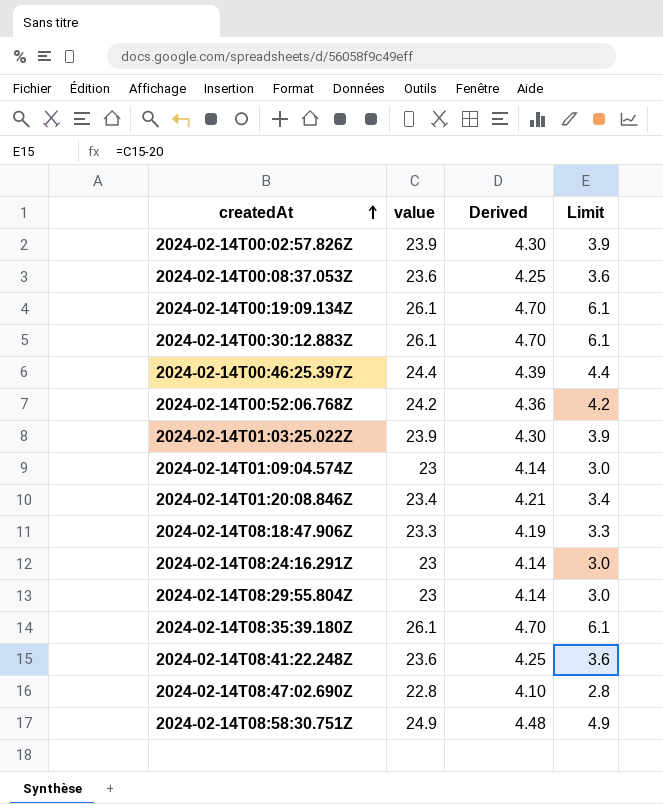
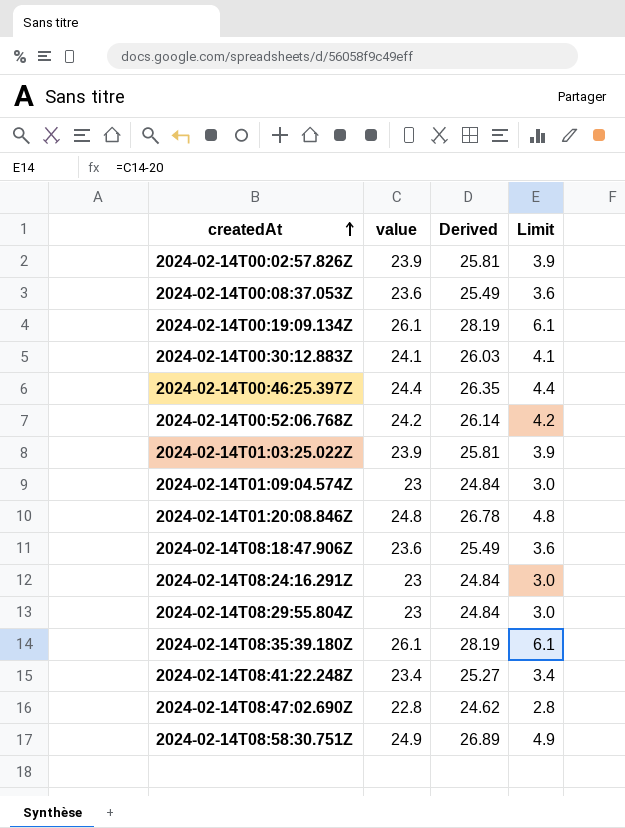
column Derived | formula: [value] * 0.18 -> [value] * 1.08
2024-02-14T00:30:12.883Z | value: 26.1 -> 24.1
2024-02-14T00:30:12.883Z | Limit: 6.1 -> 4.1
2024-02-14T01:20:08.846Z | value: 23.4 -> 24.8
2024-02-14T01:20:08.846Z | Limit: 3.4 -> 4.8
2024-02-14T08:18:47.906Z | value: 23.3 -> 23.6
2024-02-14T08:18:47.906Z | Limit: 3.3 -> 3.6
2024-02-14T08:41:22.248Z | value: 23.6 -> 23.4
2024-02-14T08:41:22.248Z | Limit: 3.6 -> 3.4

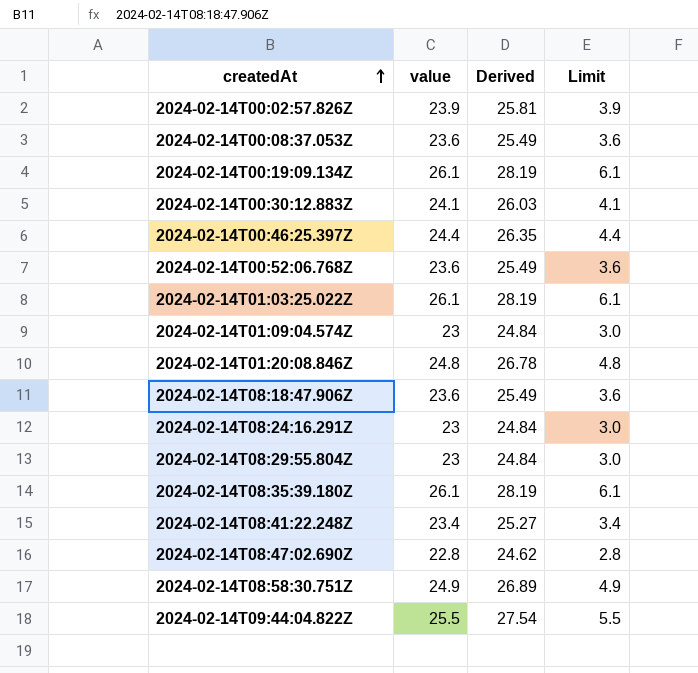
2024-02-14T00:52:06.768Z | value: 24.2 -> 23.6
2024-02-14T00:52:06.768Z | Derived: 26.14 -> 25.49
2024-02-14T00:52:06.768Z | Limit: 4.2 -> 3.6
2024-02-14T01:03:25.022Z | value: 23.9 -> 26.1
2024-02-14T01:03:25.022Z | Derived: 25.81 -> 28.19
2024-02-14T01:03:25.022Z | Limit: 3.9 -> 6.1
row 2024-02-14T09:44:04.822Z: none -> 25.5 | 27.54 | 5.5

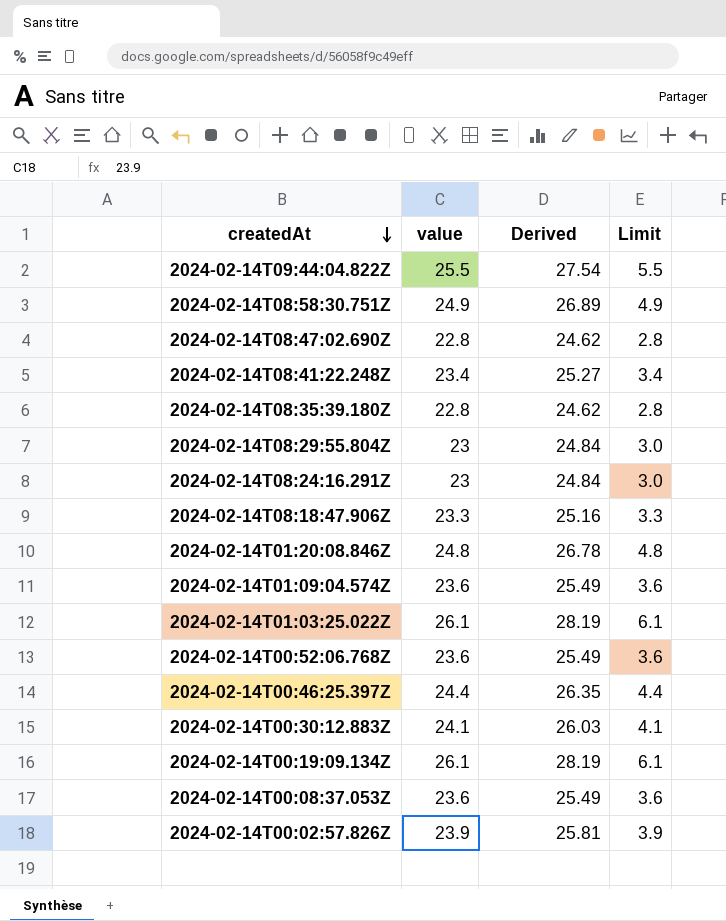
row order: createdAt ascending -> createdAt descending
2024-02-14T08:35:39.180Z | value: 26.1 -> 22.8
2024-02-14T08:35:39.180Z | Derived: 28.19 -> 24.62
2024-02-14T08:35:39.180Z | Limit: 6.1 -> 2.8
2024-02-14T08:18:47.906Z | value: 23.6 -> 23.3
2024-02-14T08:18:47.906Z | Derived: 25.49 -> 25.16
2024-02-14T08:18:47.906Z | Limit: 3.6 -> 3.3
2024-02-14T01:09:04.574Z | value: 23 -> 23.6
2024-02-14T01:09:04.574Z | Derived: 24.84 -> 25.49
2024-02-14T01:09:04.574Z | Limit: 3.0 -> 3.6

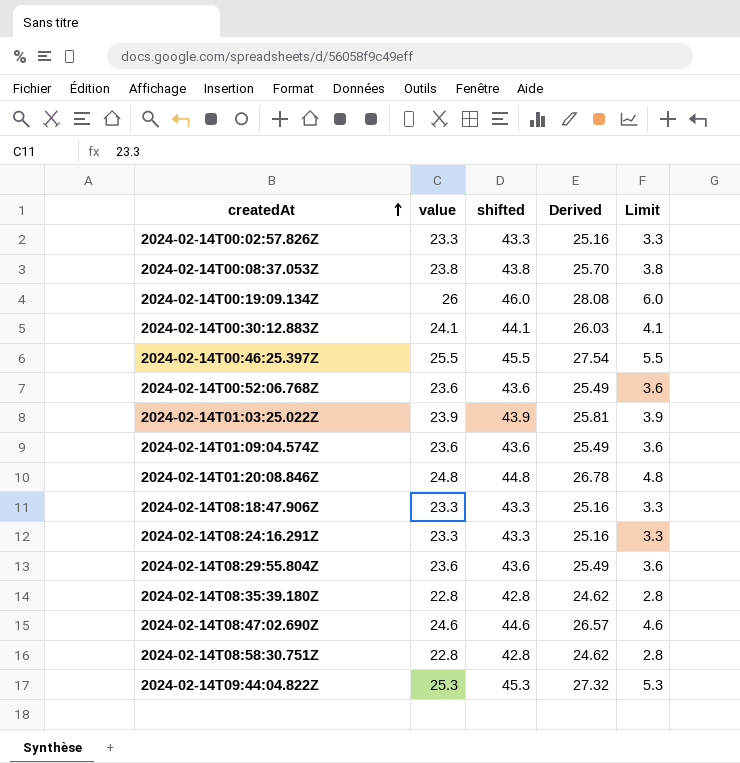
row order: createdAt descending -> createdAt ascending
column shifted | formula: none -> [value] + 20
row 2024-02-14T08:41:22.248Z: 23.4 | 25.27 | 3.4 -> none
2024-02-14T00:02:57.826Z | value: 23.9 -> 23.3
2024-02-14T00:02:57.826Z | Derived: 25.81 -> 25.16
2024-02-14T00:02:57.826Z | Limit: 3.9 -> 3.3
2024-02-14T00:08:37.053Z | value: 23.6 -> 23.8
2024-02-14T00:08:37.053Z | Derived: 25.49 -> 25.70
2024-02-14T00:08:37.053Z | Limit: 3.6 -> 3.8
2024-02-14T00:19:09.134Z | value: 26.1 -> 26
2024-02-14T00:19:09.134Z | Derived: 28.19 -> 28.08
2024-02-14T00:19:09.134Z | Limit: 6.1 -> 6.0
2024-02-14T00:46:25.397Z | value: 24.4 -> 25.5
2024-02-14T00:46:25.397Z | Derived: 26.35 -> 27.54
2024-02-14T00:46:25.397Z | Limit: 4.4 -> 5.5
2024-02-14T01:03:25.022Z | value: 26.1 -> 23.9
2024-02-14T01:03:25.022Z | Derived: 28.19 -> 25.81
2024-02-14T01:03:25.022Z | Limit: 6.1 -> 3.9
2024-02-14T08:24:16.291Z | value: 23 -> 23.3
2024-02-14T08:24:16.291Z | Derived: 24.84 -> 25.16
2024-02-14T08:24:16.291Z | Limit: 3.0 -> 3.3
2024-02-14T08:29:55.804Z | value: 23 -> 23.6
2024-02-14T08:29:55.804Z | Derived: 24.84 -> 25.49
2024-02-14T08:29:55.804Z | Limit: 3.0 -> 3.6
2024-02-14T08:47:02.690Z | value: 22.8 -> 24.6
2024-02-14T08:47:02.690Z | Derived: 24.62 -> 26.57
2024-02-14T08:47:02.690Z | Limit: 2.8 -> 4.6
2024-02-14T08:58:30.751Z | value: 24.9 -> 22.8
2024-02-14T08:58:30.751Z | Derived: 26.89 -> 24.62
2024-02-14T08:58:30.751Z | Limit: 4.9 -> 2.8
2024-02-14T09:44:04.822Z | value: 25.5 -> 25.3
2024-02-14T09:44:04.822Z | Derived: 27.54 -> 27.32
2024-02-14T09:44:04.822Z | Limit: 5.5 -> 5.3

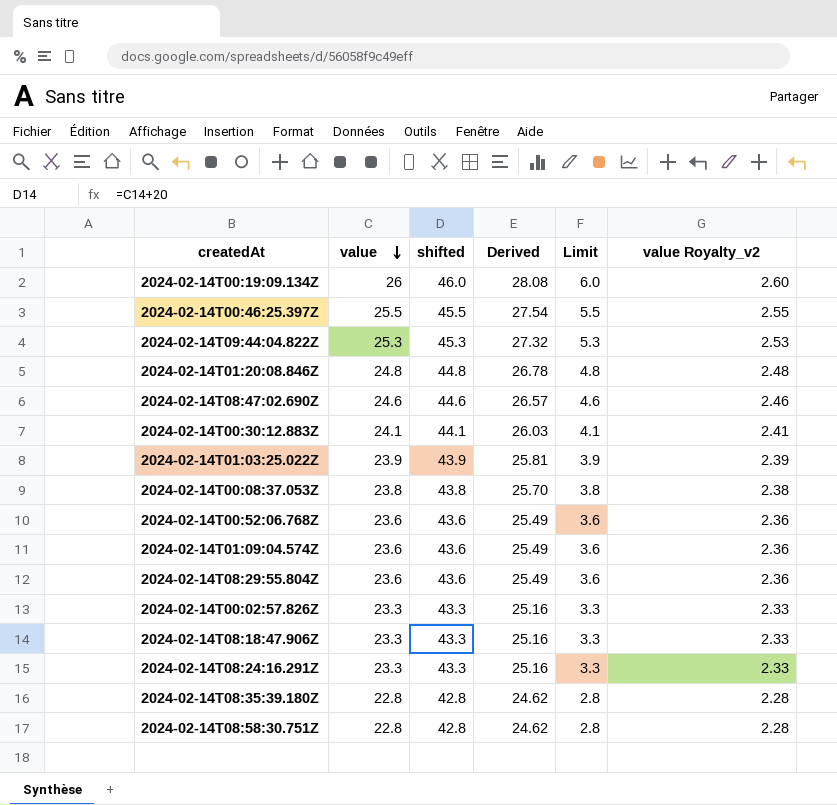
row order: createdAt ascending -> value descending
column value Royalty_v2 | formula: none -> [value] * 0.1

